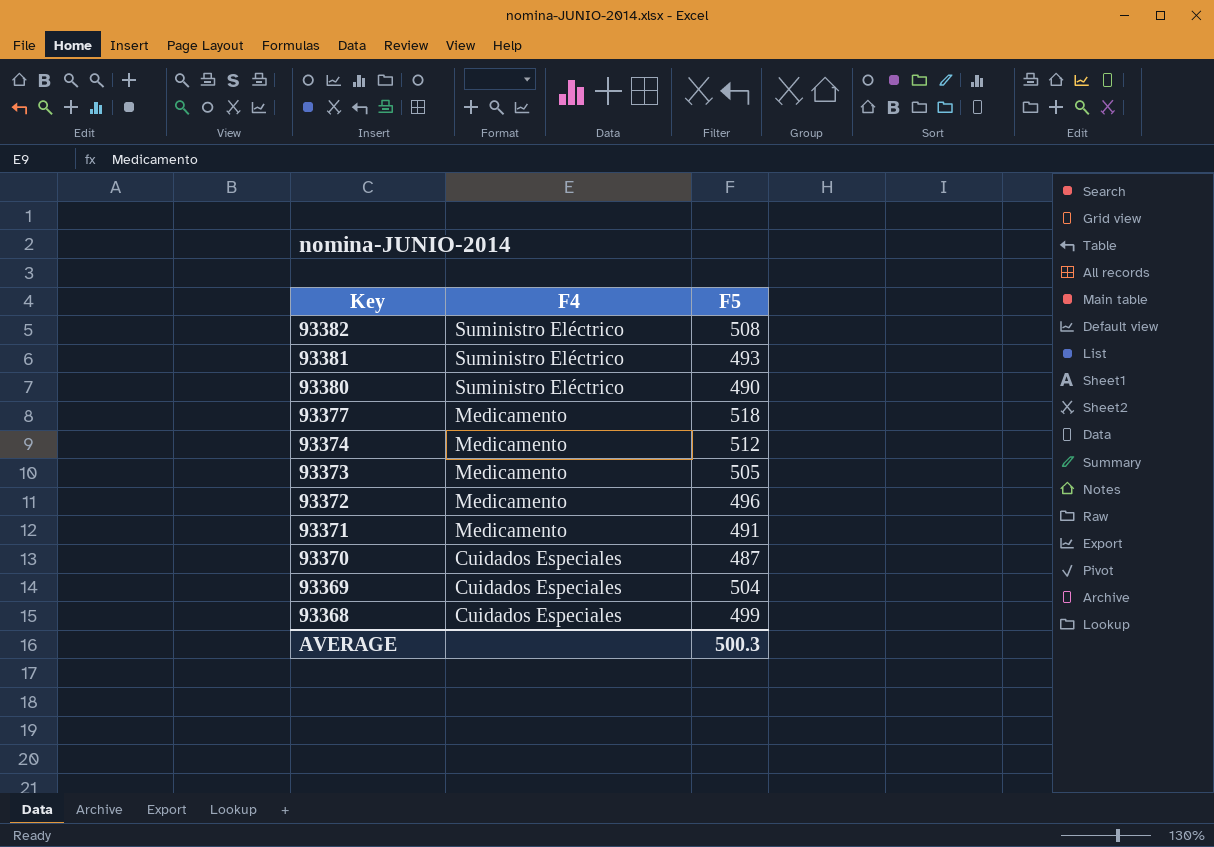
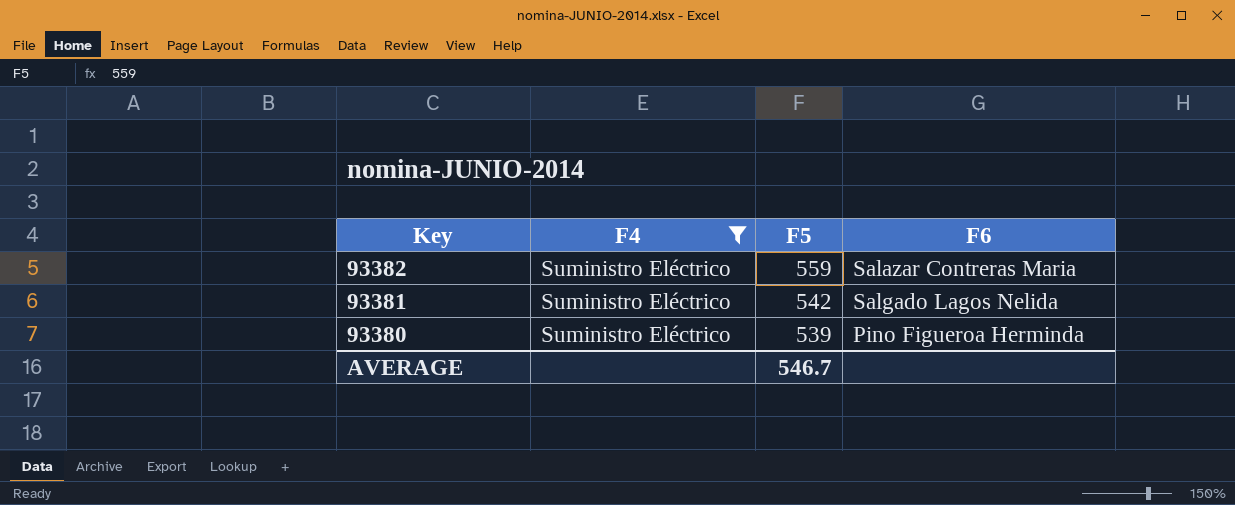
filter: none -> F4 = Suministro Eléctrico
column F6 | position: none -> 4
93382 | F5: 508 -> 559
93381 | F5: 493 -> 542
93380 | F5: 490 -> 539
AVERAGE | F5: 500.3 -> 546.7

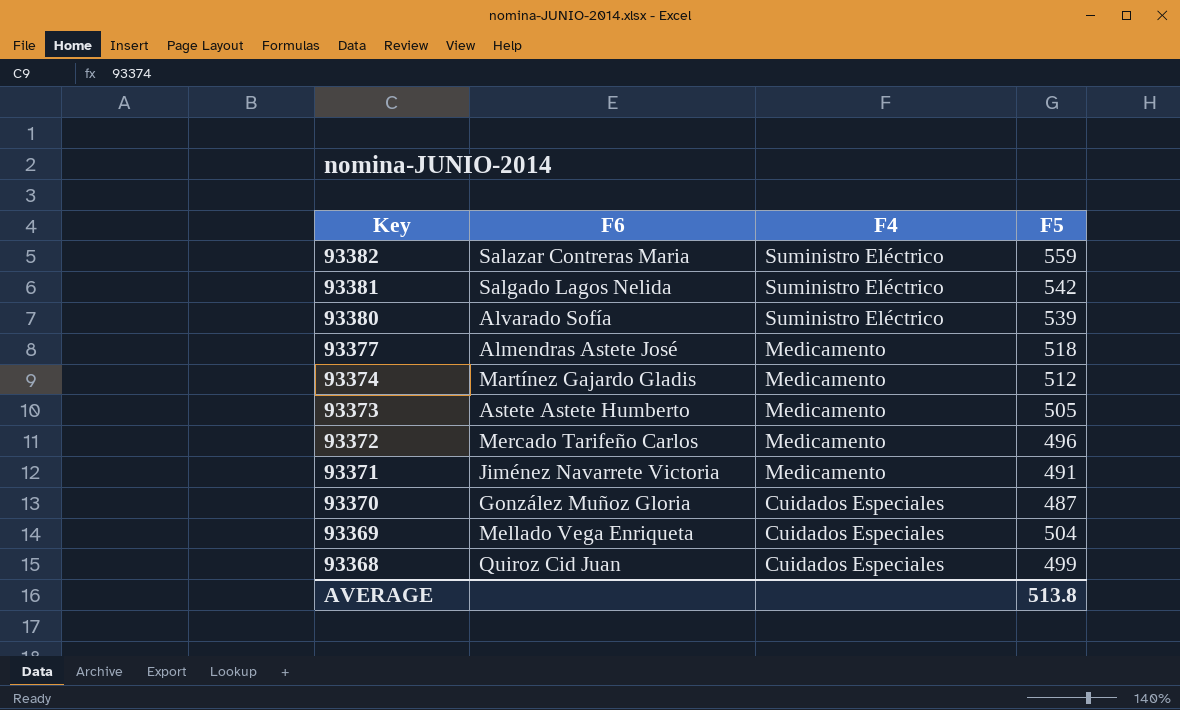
filter: F4 = Suministro Eléctrico -> none
column F6 | position: 4 -> 2
93380 | F6: Pino Figueroa Herminda -> Alvarado Sofía
AVERAGE | F5: 546.7 -> 513.8

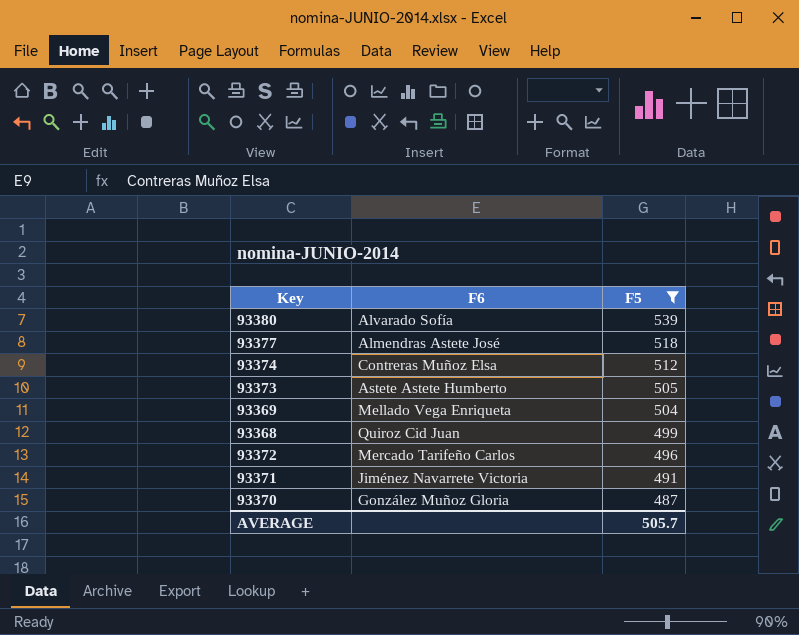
filter: none -> F5 <= 539
row order: Key descending -> F5 descending
column F4 | position: 3 -> none
93374 | F6: Martínez Gajardo Gladis -> Contreras Muñoz Elsa
AVERAGE | F5: 513.8 -> 505.7

